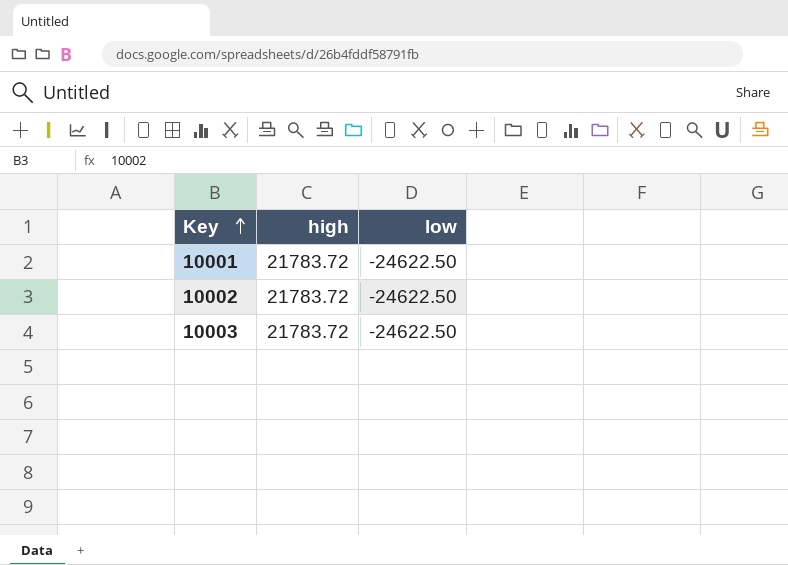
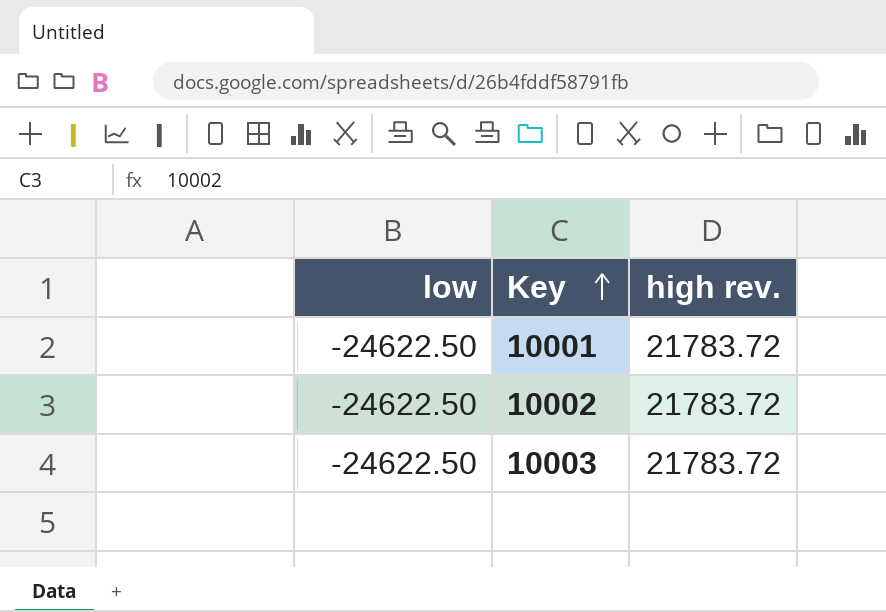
column low | position: 3 -> 1
column name: high -> high rev.

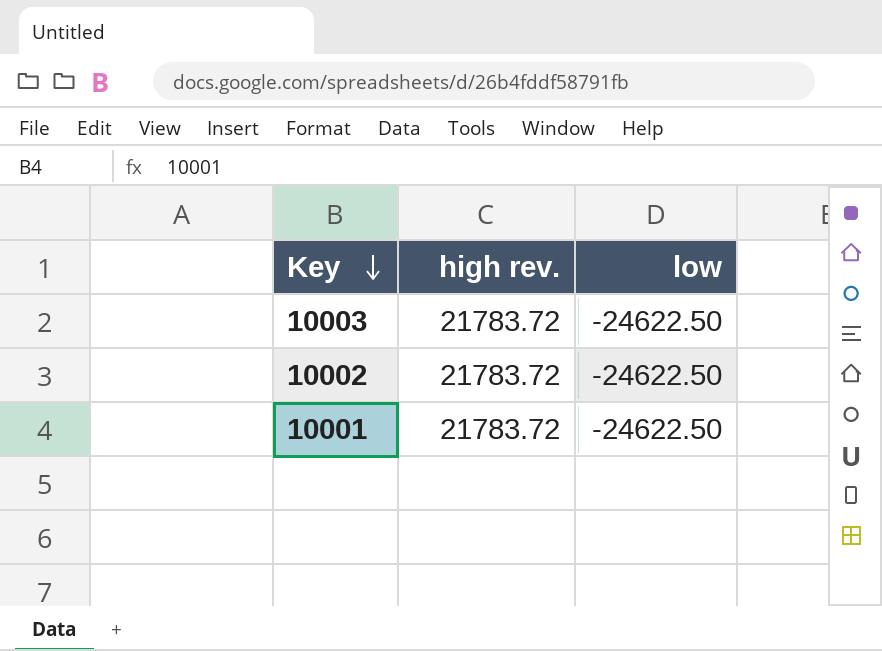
row order: Key ascending -> Key descending
column low | position: 1 -> 3

